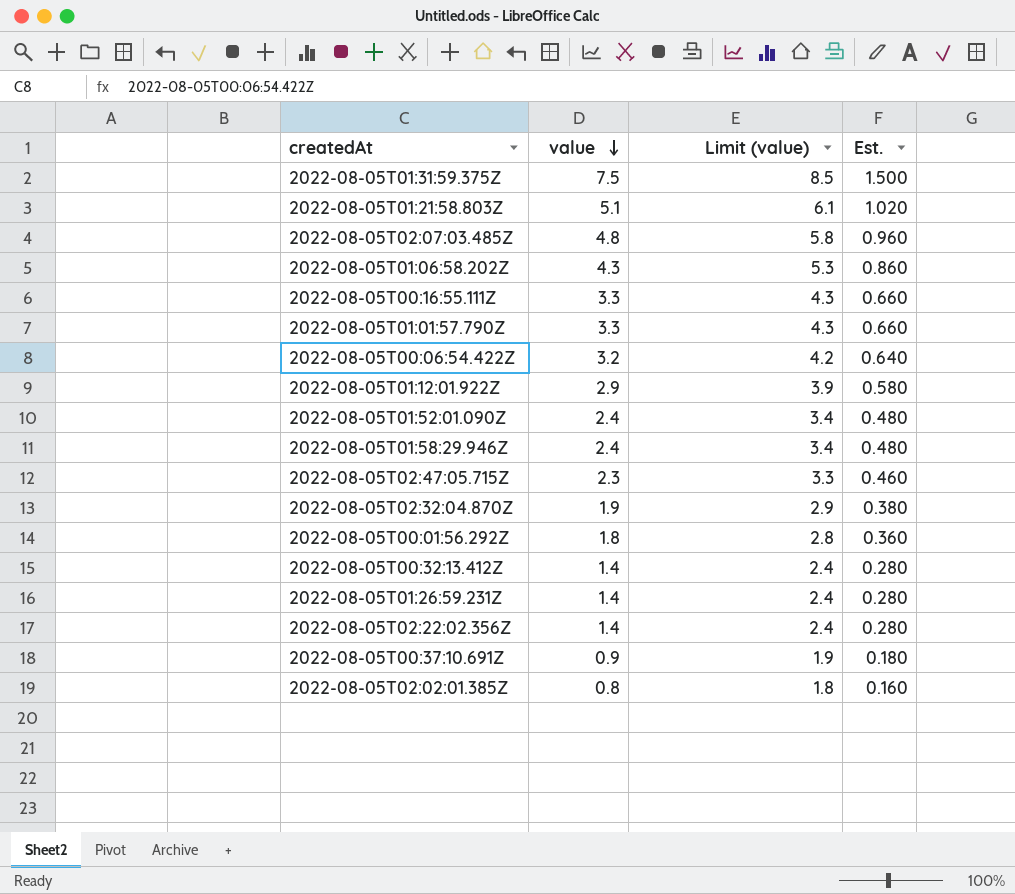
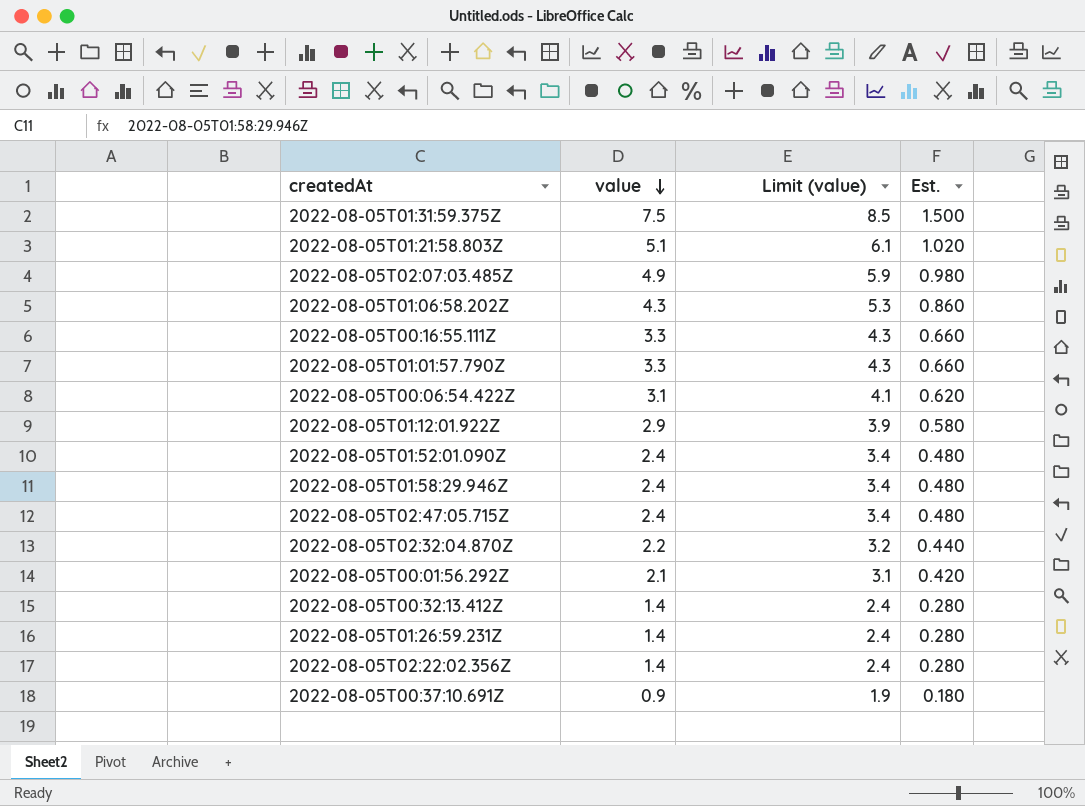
row 2022-08-05T02:02:01.385Z: 0.8 | 1.8 | 0.160 -> none
2022-08-05T02:07:03.485Z | value: 4.8 -> 4.9
2022-08-05T02:07:03.485Z | Limit (value): 5.8 -> 5.9
2022-08-05T02:07:03.485Z | Est.: 0.960 -> 0.980
2022-08-05T00:06:54.422Z | value: 3.2 -> 3.1
2022-08-05T00:06:54.422Z | Limit (value): 4.2 -> 4.1
2022-08-05T00:06:54.422Z | Est.: 0.640 -> 0.620
2022-08-05T02:47:05.715Z | value: 2.3 -> 2.4
2022-08-05T02:47:05.715Z | Limit (value): 3.3 -> 3.4
2022-08-05T02:47:05.715Z | Est.: 0.460 -> 0.480
2022-08-05T02:32:04.870Z | value: 1.9 -> 2.2
2022-08-05T02:32:04.870Z | Limit (value): 2.9 -> 3.2
2022-08-05T02:32:04.870Z | Est.: 0.380 -> 0.440
2022-08-05T00:01:56.292Z | value: 1.8 -> 2.1
2022-08-05T00:01:56.292Z | Limit (value): 2.8 -> 3.1
2022-08-05T00:01:56.292Z | Est.: 0.360 -> 0.420

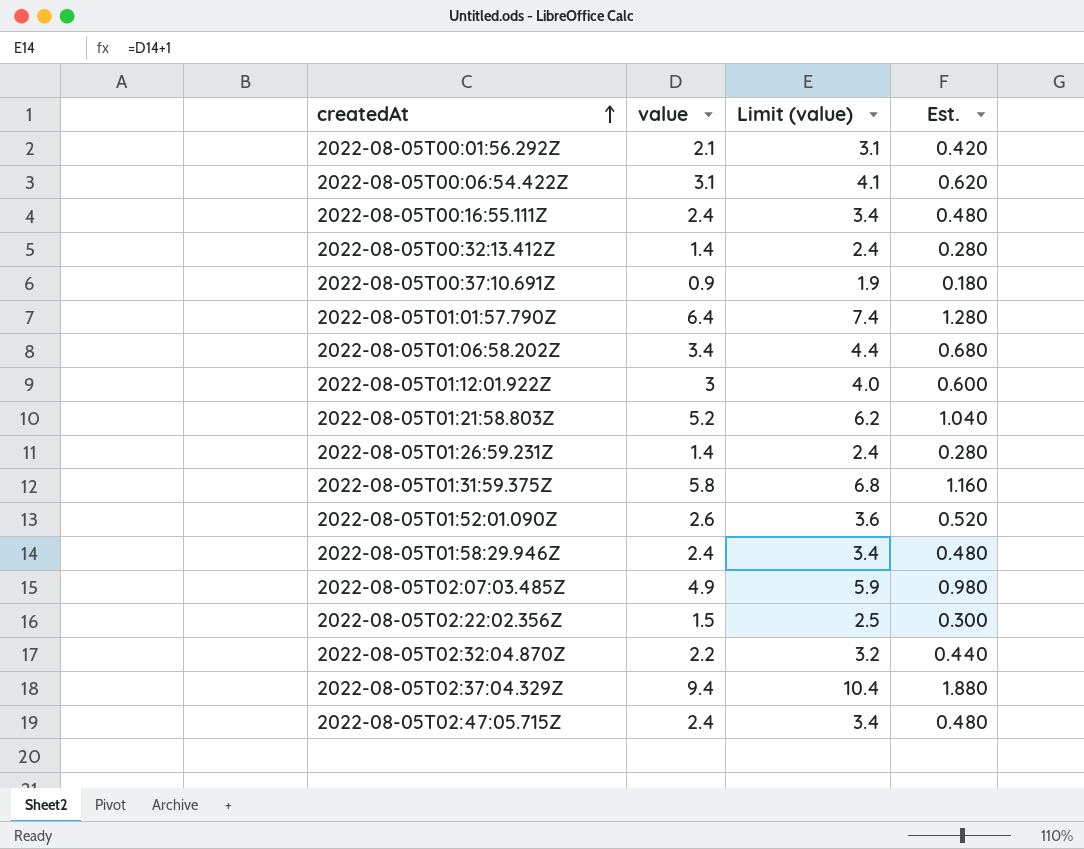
row order: value descending -> createdAt ascending
2022-08-05T00:16:55.111Z | value: 3.3 -> 2.4
2022-08-05T00:16:55.111Z | Limit (value): 4.3 -> 3.4
2022-08-05T00:16:55.111Z | Est.: 0.660 -> 0.480
2022-08-05T01:01:57.790Z | value: 3.3 -> 6.4
2022-08-05T01:01:57.790Z | Limit (value): 4.3 -> 7.4
2022-08-05T01:01:57.790Z | Est.: 0.660 -> 1.280
2022-08-05T01:06:58.202Z | value: 4.3 -> 3.4
2022-08-05T01:06:58.202Z | Limit (value): 5.3 -> 4.4
2022-08-05T01:06:58.202Z | Est.: 0.860 -> 0.680
2022-08-05T01:12:01.922Z | value: 2.9 -> 3
2022-08-05T01:12:01.922Z | Limit (value): 3.9 -> 4.0
2022-08-05T01:12:01.922Z | Est.: 0.580 -> 0.600
2022-08-05T01:21:58.803Z | value: 5.1 -> 5.2
2022-08-05T01:21:58.803Z | Limit (value): 6.1 -> 6.2
2022-08-05T01:21:58.803Z | Est.: 1.020 -> 1.040
2022-08-05T01:31:59.375Z | value: 7.5 -> 5.8
2022-08-05T01:31:59.375Z | Limit (value): 8.5 -> 6.8
2022-08-05T01:31:59.375Z | Est.: 1.500 -> 1.160
2022-08-05T01:52:01.090Z | value: 2.4 -> 2.6
2022-08-05T01:52:01.090Z | Limit (value): 3.4 -> 3.6
2022-08-05T01:52:01.090Z | Est.: 0.480 -> 0.520
2022-08-05T02:22:02.356Z | value: 1.4 -> 1.5
2022-08-05T02:22:02.356Z | Limit (value): 2.4 -> 2.5
2022-08-05T02:22:02.356Z | Est.: 0.280 -> 0.300
row 2022-08-05T02:37:04.329Z: none -> 9.4 | 10.4 | 1.880

